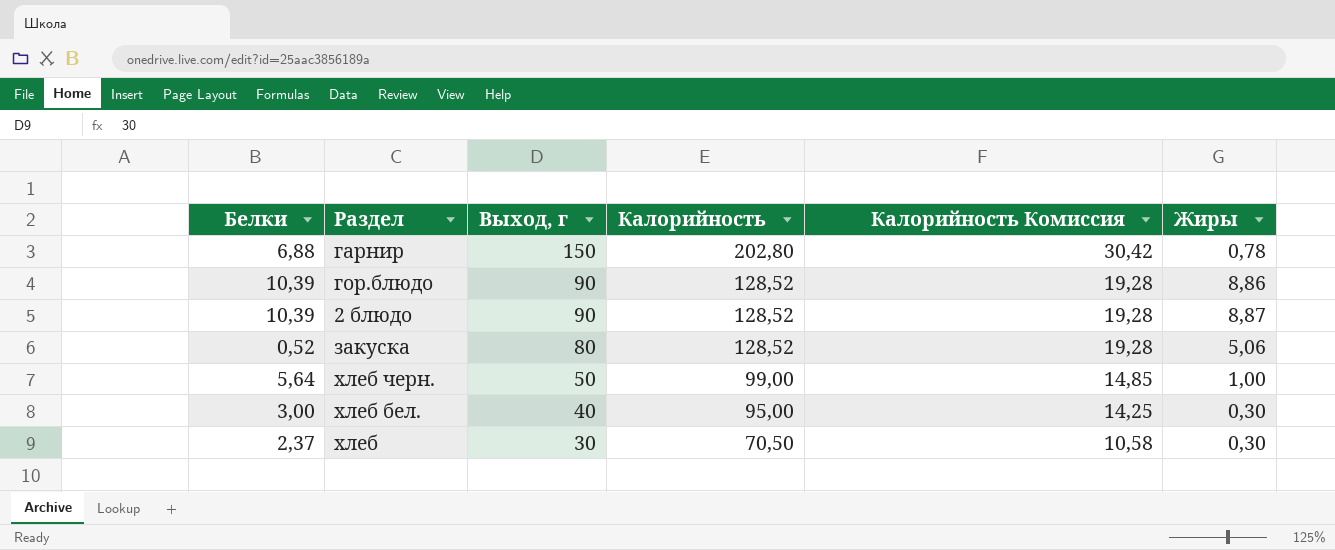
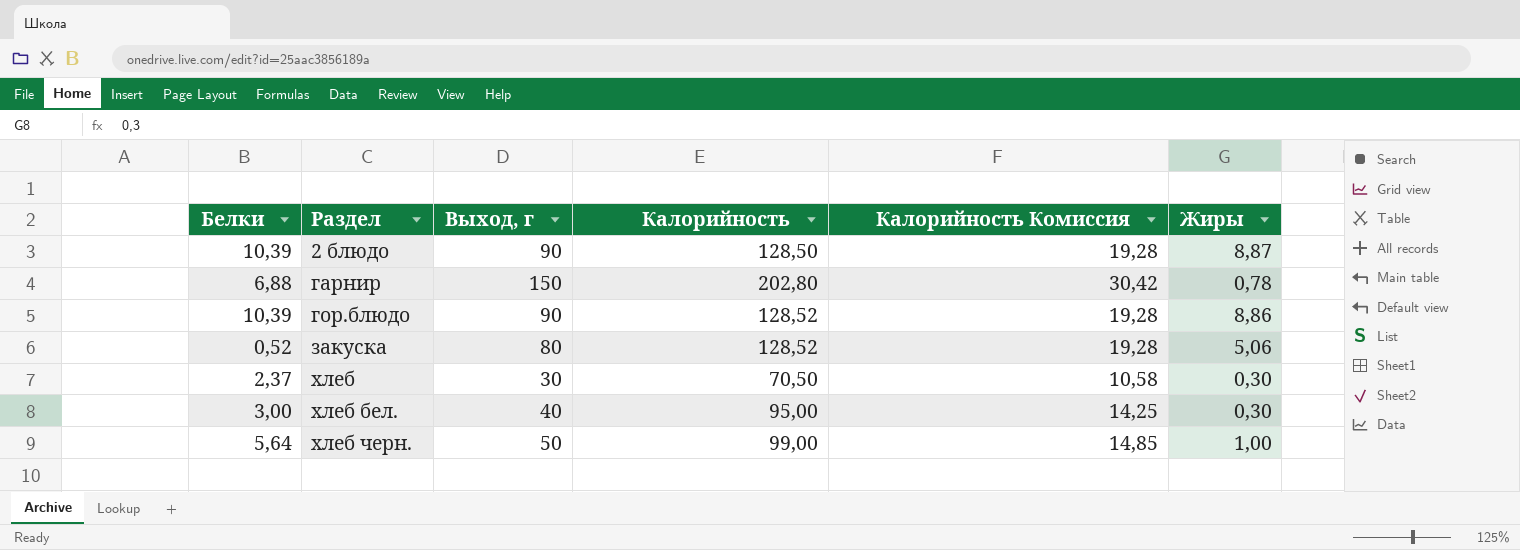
row order: Выход, г descending -> Раздел ascending
2 блюдо | Калорийность: 128,52 -> 128,50

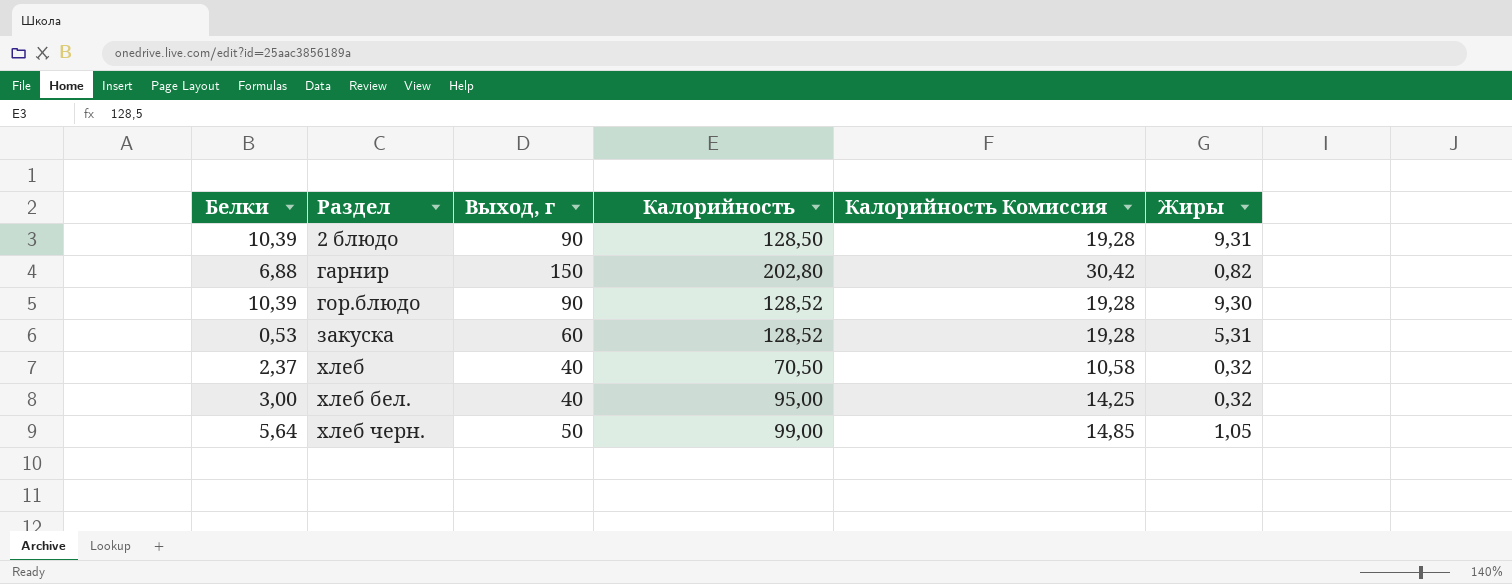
2 блюдо | Жиры: 8,87 -> 9,31
гарнир | Жиры: 0,78 -> 0,82
гор.блюдо | Жиры: 8,86 -> 9,30
закуска | Белки: 0,52 -> 0,53
закуска | Выход, г: 80 -> 60
закуска | Жиры: 5,06 -> 5,31
хлеб | Выход, г: 30 -> 40
хлеб | Жиры: 0,30 -> 0,32
хлеб бел. | Жиры: 0,30 -> 0,32
хлеб черн. | Жиры: 1,00 -> 1,05

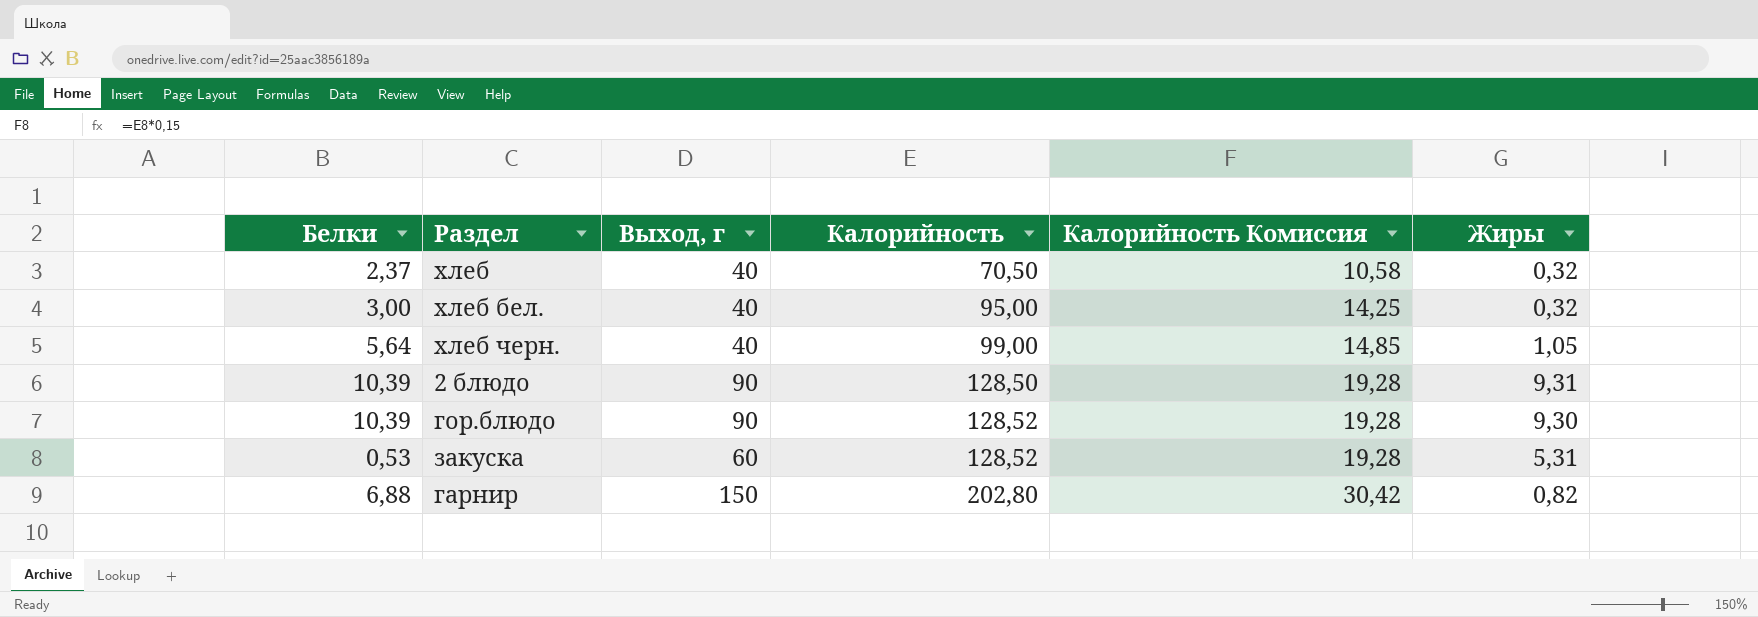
row order: Раздел ascending -> Калорийность ascending
хлеб черн. | Выход, г: 50 -> 40

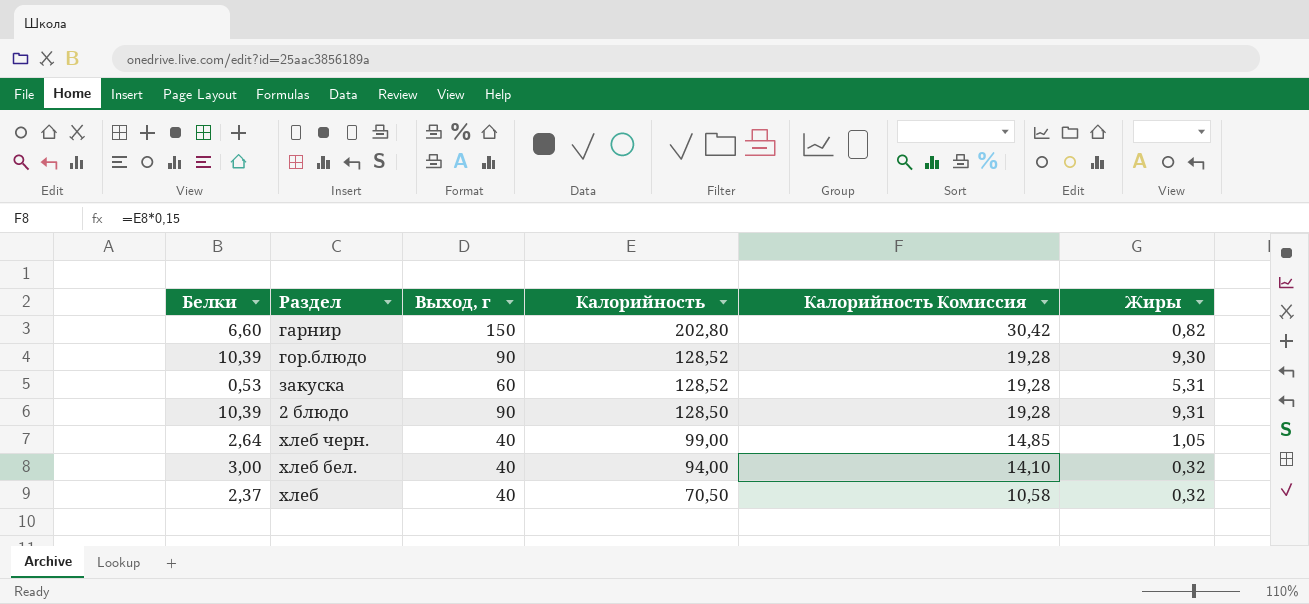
row order: Калорийность ascending -> Калорийность descending
гарнир | Белки: 6,88 -> 6,60
хлеб черн. | Белки: 5,64 -> 2,64
хлеб бел. | Калорийность: 95,00 -> 94,00
хлеб бел. | Калорийность Комиссия: 14,25 -> 14,10

